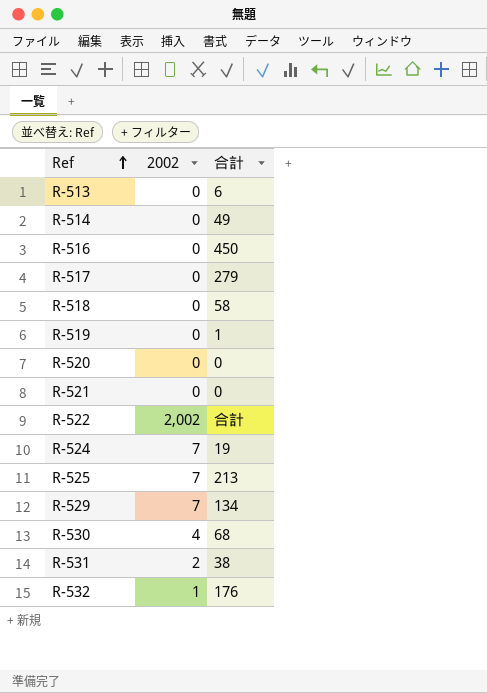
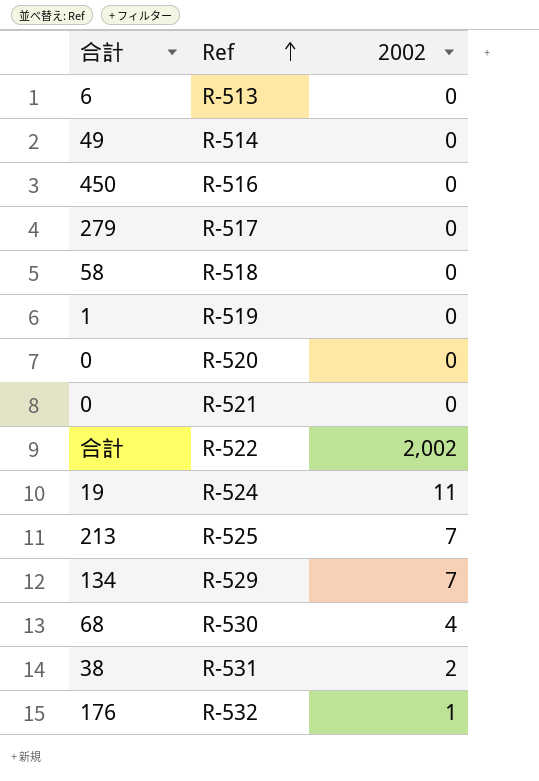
column 合計 | position: 3 -> 1
R-524 | 2002: 7 -> 11

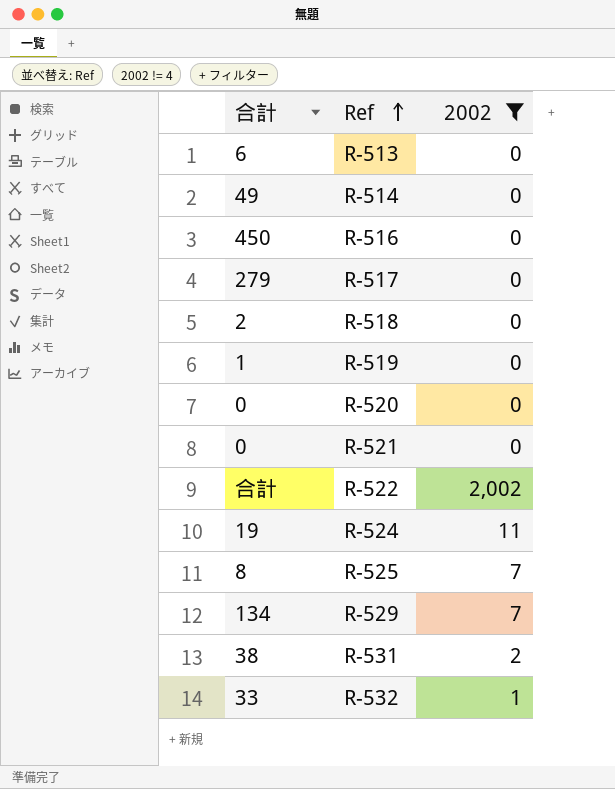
filter: none -> 2002 != 4
R-518 | 合計: 58 -> 2
R-525 | 合計: 213 -> 8
R-532 | 合計: 176 -> 33

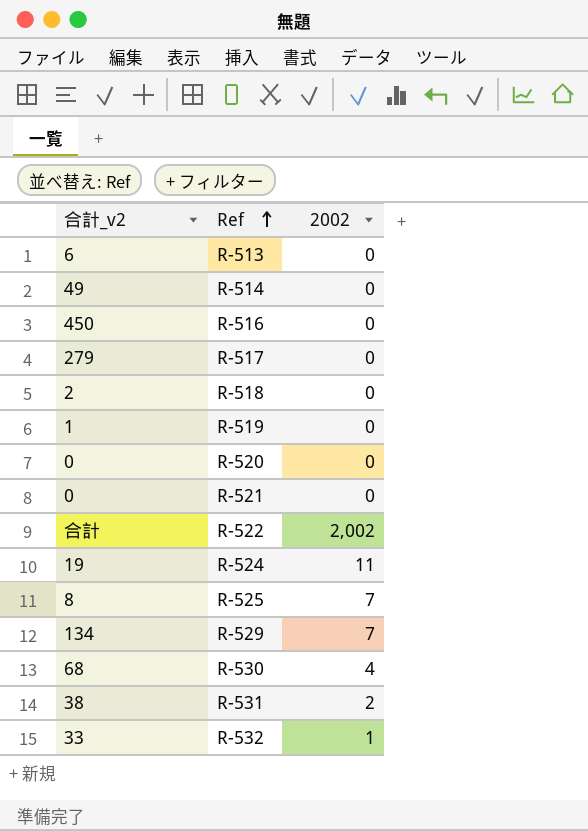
filter: 2002 != 4 -> none
column name: 合計 -> 合計_v2

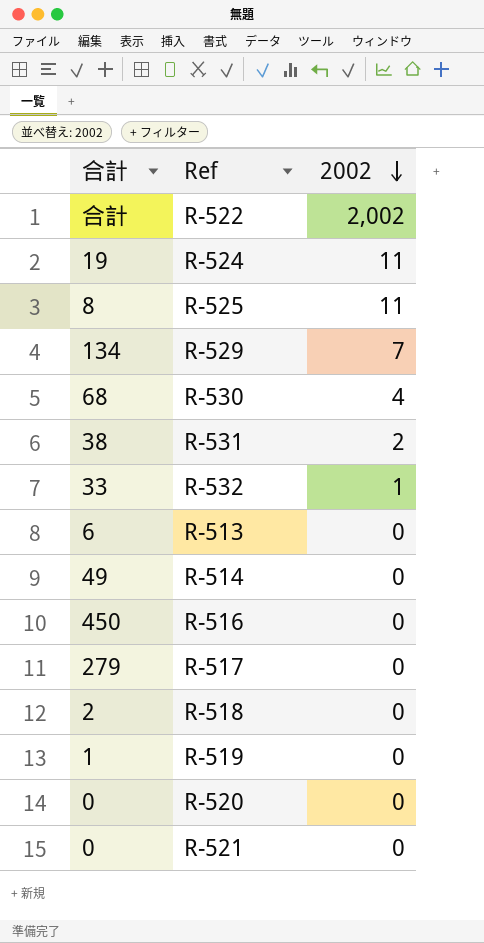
row order: Ref ascending -> 2002 descending
column name: 合計_v2 -> 合計
R-525 | 2002: 7 -> 11

